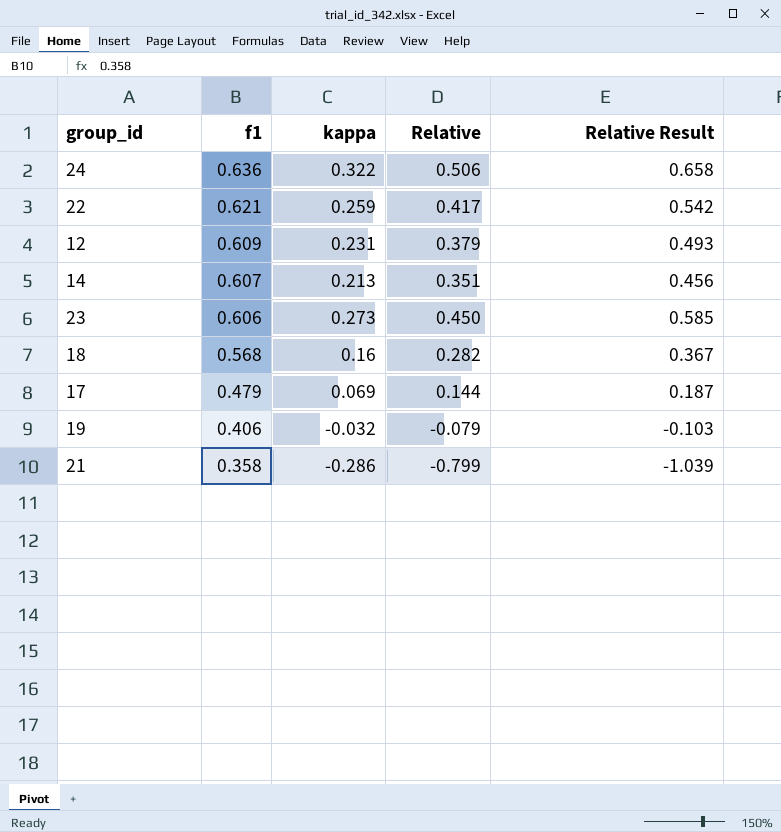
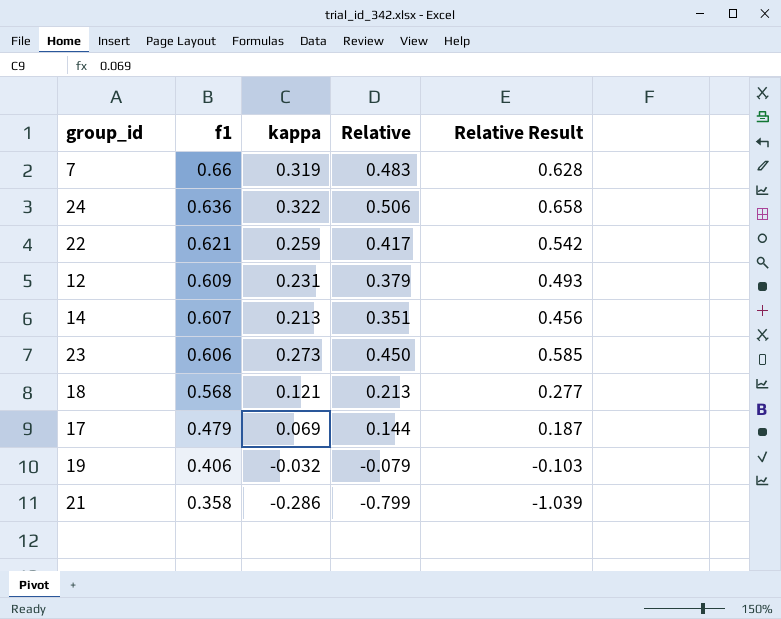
row 7: none -> 0.66 | 0.319 | 0.483 | 0.628
18 | kappa: 0.16 -> 0.121
18 | Relative: 0.282 -> 0.213
18 | Relative Result: 0.367 -> 0.277

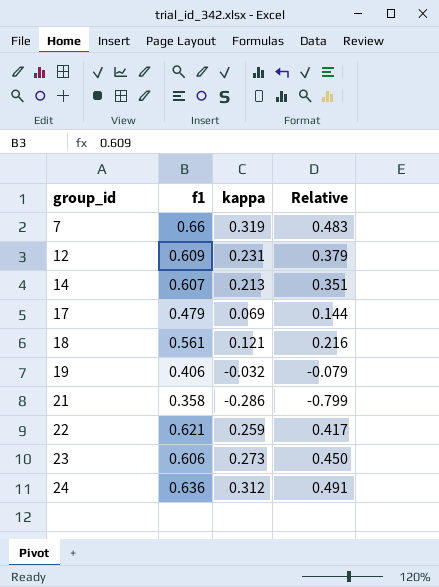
row order: f1 descending -> group_id ascending
column Relative Result | formula: [Relative] * 1.3 -> none
18 | f1: 0.568 -> 0.561
18 | Relative: 0.213 -> 0.216
24 | kappa: 0.322 -> 0.312
24 | Relative: 0.506 -> 0.491

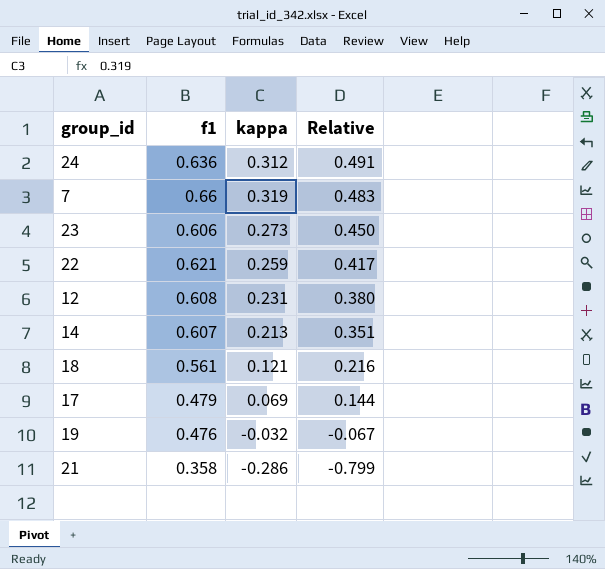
row order: group_id ascending -> Relative descending
12 | f1: 0.609 -> 0.608
12 | Relative: 0.379 -> 0.380
19 | f1: 0.406 -> 0.476
19 | Relative: -0.079 -> -0.067

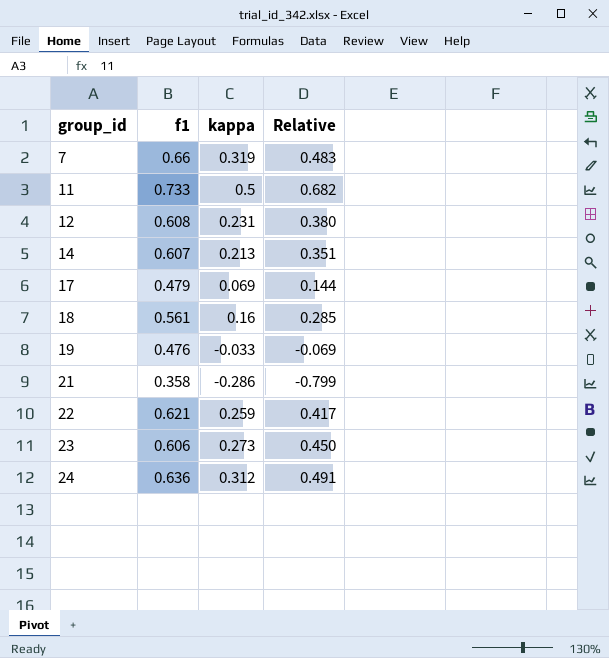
row order: Relative descending -> group_id ascending
row 11: none -> 0.733 | 0.5 | 0.682
18 | kappa: 0.121 -> 0.16
18 | Relative: 0.216 -> 0.285
19 | kappa: -0.032 -> -0.033
19 | Relative: -0.067 -> -0.069

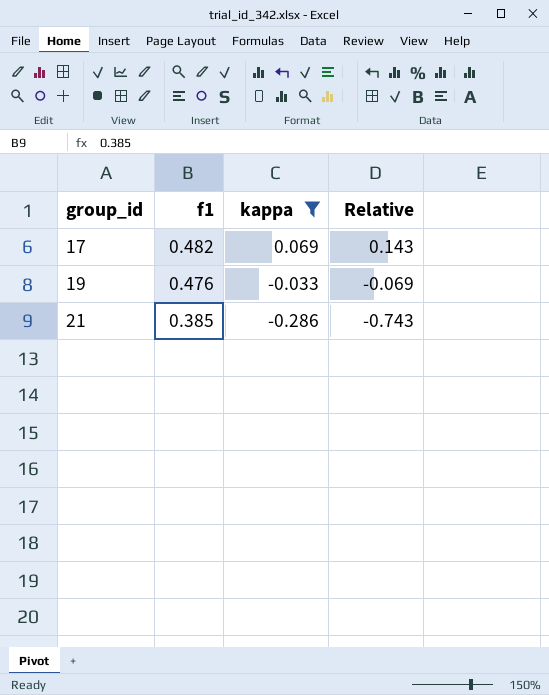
filter: none -> kappa <= 0.069
17 | f1: 0.479 -> 0.482
17 | Relative: 0.144 -> 0.143
21 | f1: 0.358 -> 0.385
21 | Relative: -0.799 -> -0.743

